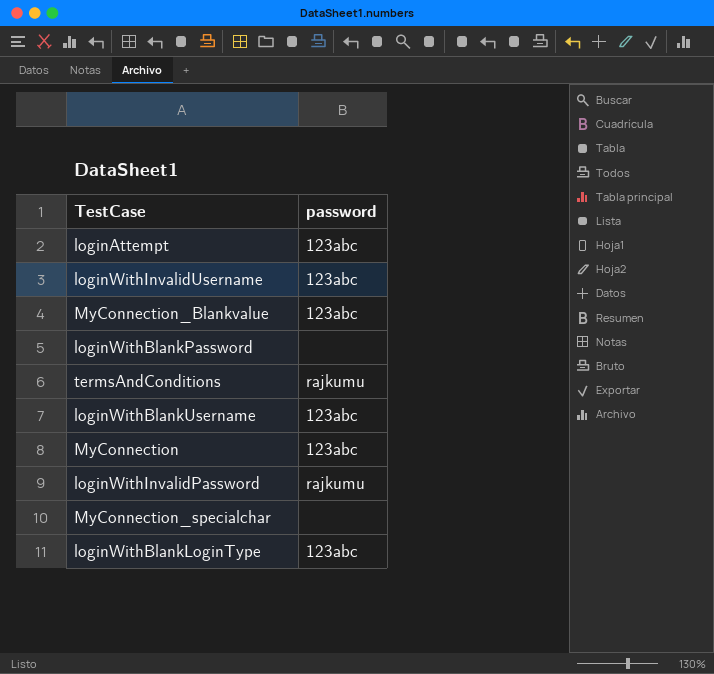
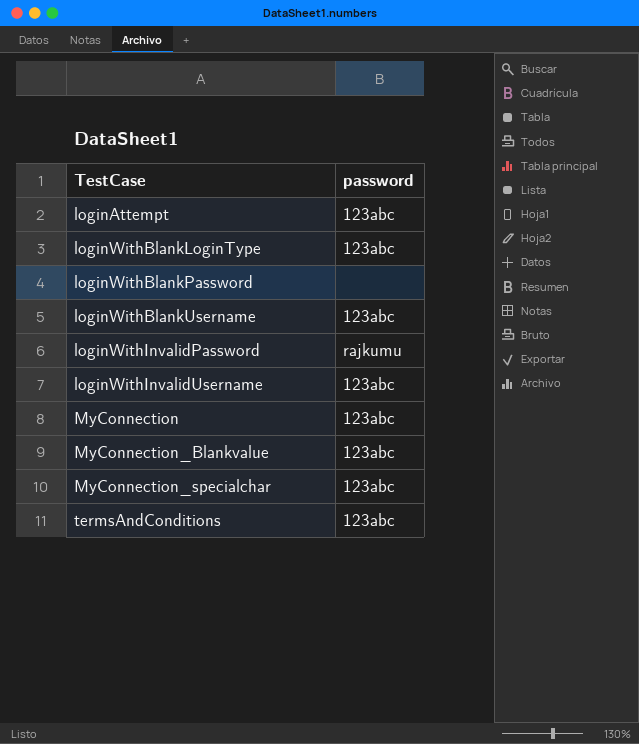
row order: none -> TestCase ascending
MyConnection_specialchar | password: none -> 123abc
termsAndConditions | password: rajkumu -> 123abc

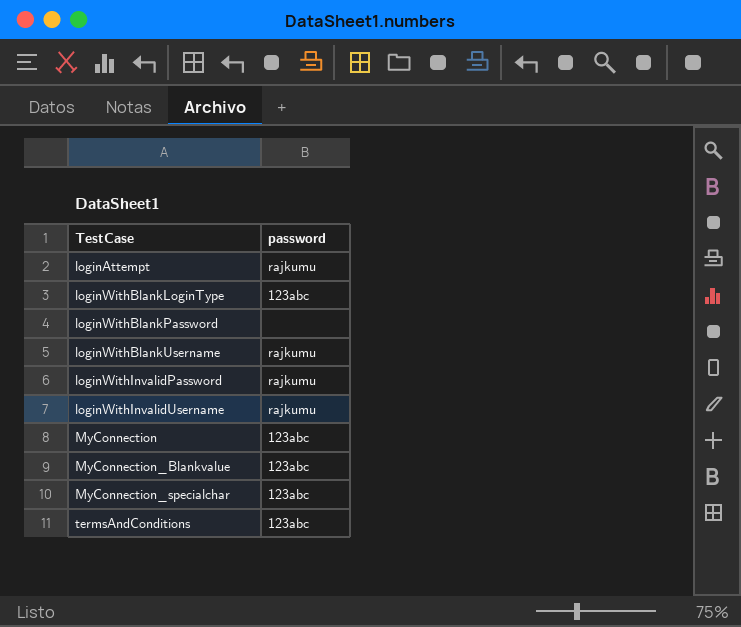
loginAttempt | password: 123abc -> rajkumu
loginWithBlankUsername | password: 123abc -> rajkumu
loginWithInvalidUsername | password: 123abc -> rajkumu

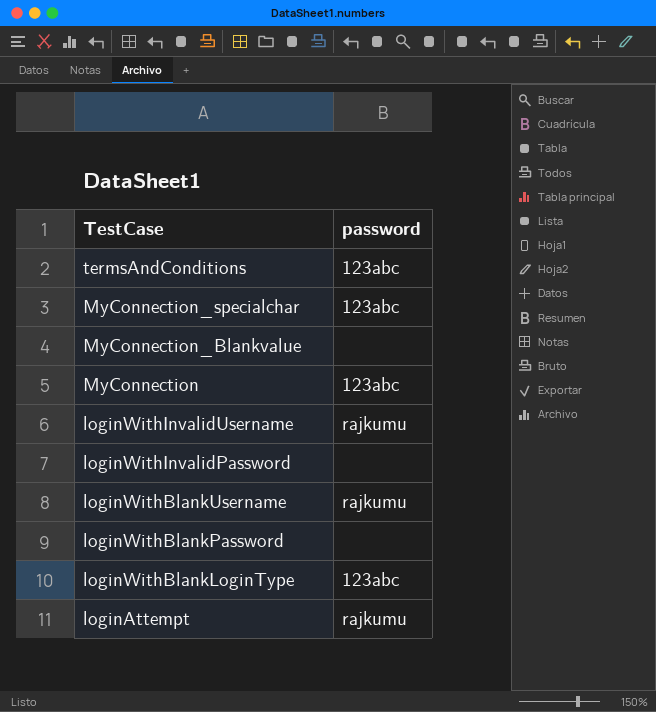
row order: TestCase ascending -> TestCase descending
MyConnection_Blankvalue | password: 123abc -> none
loginWithInvalidPassword | password: rajkumu -> none

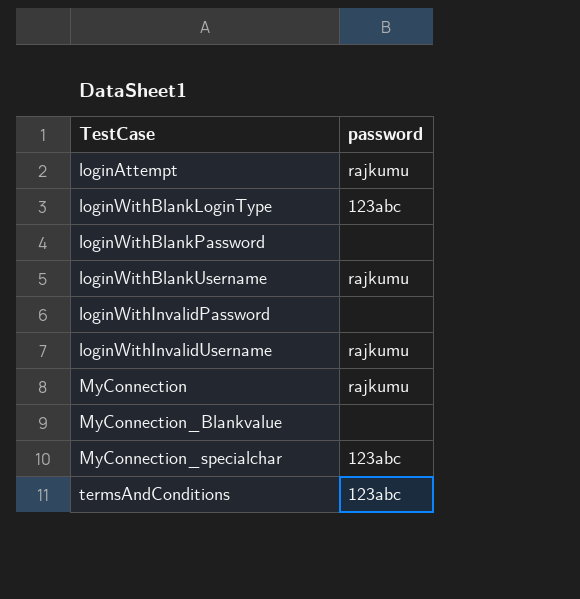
row order: TestCase descending -> TestCase ascending
MyConnection | password: 123abc -> rajkumu

